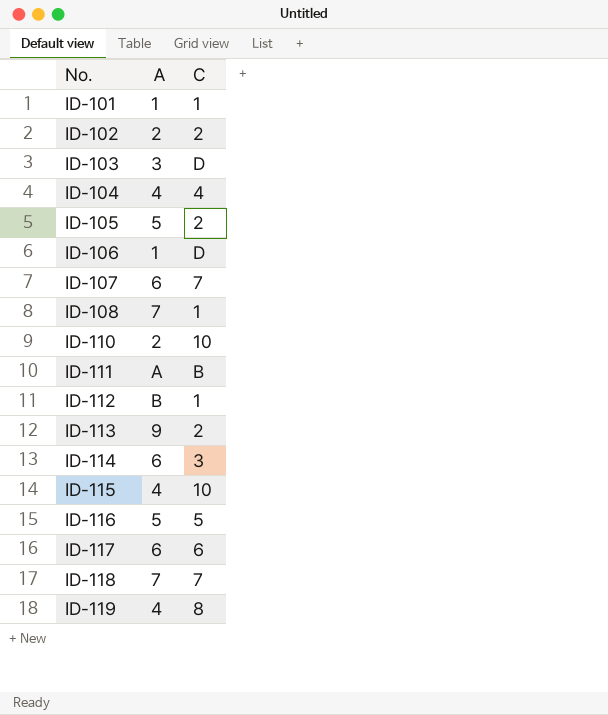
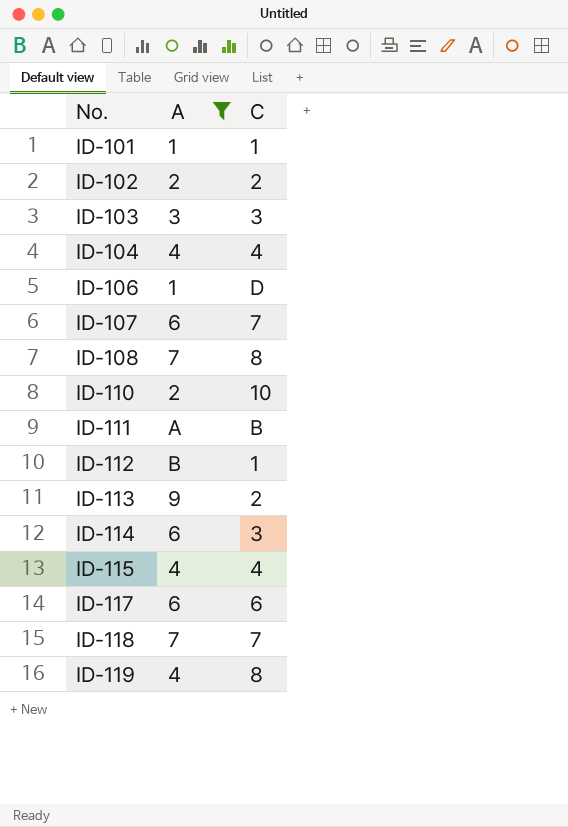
filter: none -> Ａ != 5
ID-103 | C: D -> 3
ID-108 | C: 1 -> 8
ID-115 | C: 10 -> 4

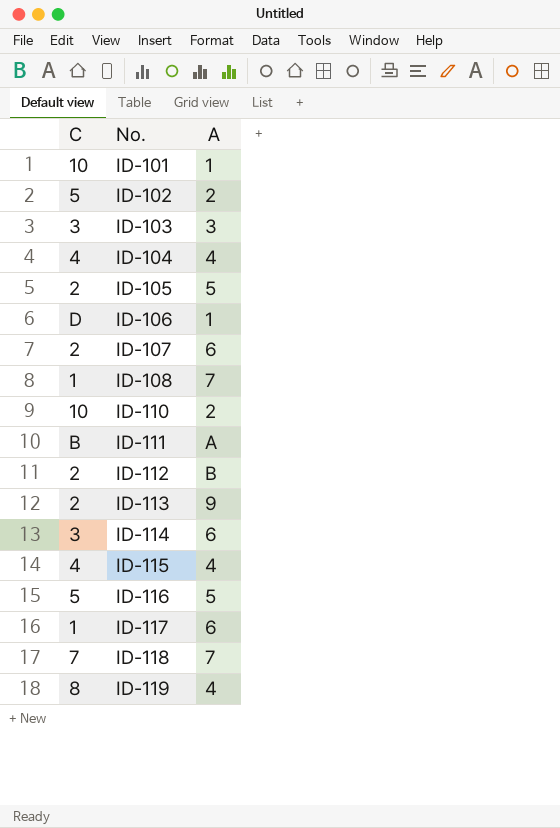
filter: Ａ != 5 -> none
column C | position: 3 -> 1
ID-101 | C: 1 -> 10
ID-102 | C: 2 -> 5
ID-107 | C: 7 -> 2
ID-108 | C: 8 -> 1
ID-112 | C: 1 -> 2
ID-117 | C: 6 -> 1

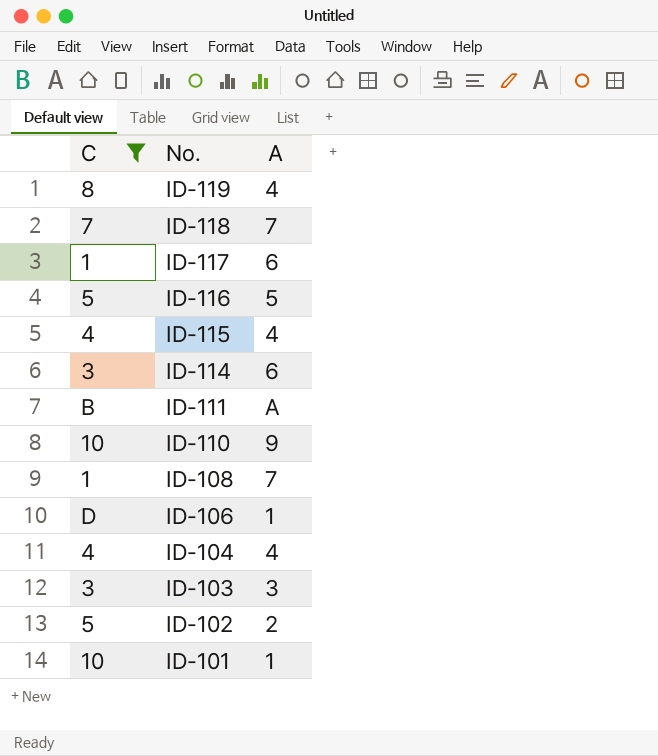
filter: none -> C != 2
row order: No. ascending -> No. descending
ID-110 | Ａ: 2 -> 9

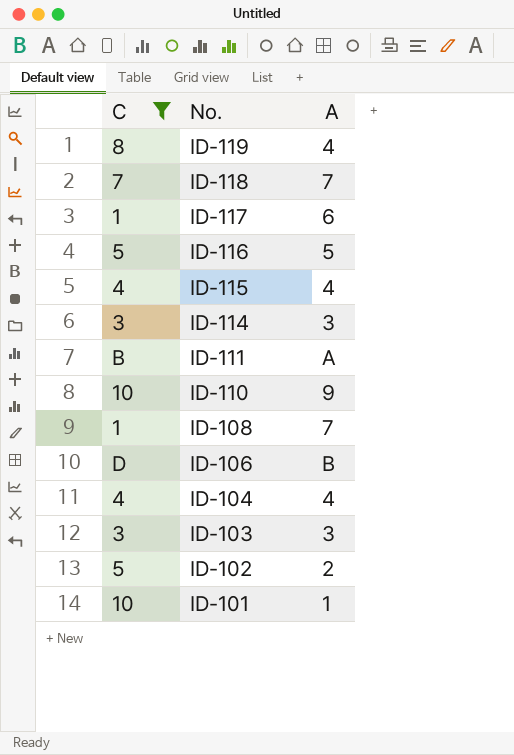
ID-114 | Ａ: 6 -> 3
ID-106 | Ａ: 1 -> B

